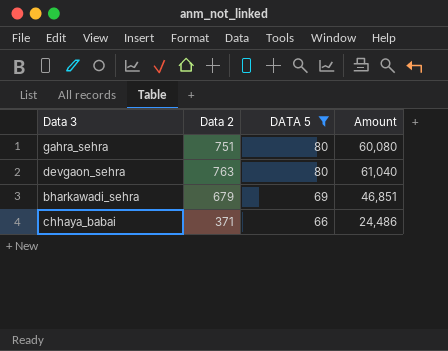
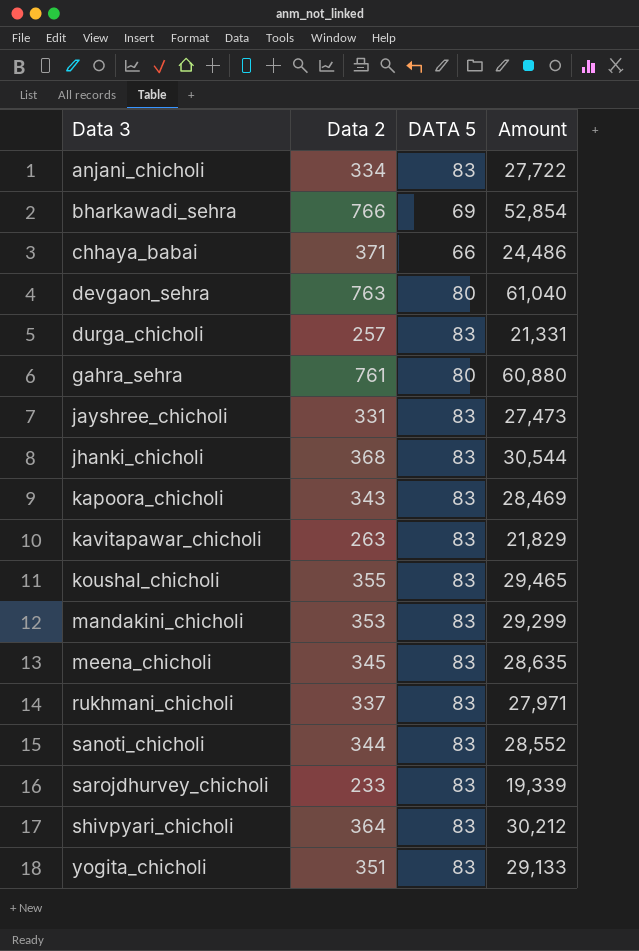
filter: DATA 5 != 83 -> none
row order: DATA 5 descending -> Data 3 ascending
bharkawadi_sehra | Data 2: 679 -> 766
bharkawadi_sehra | Amount: 46,851 -> 52,854
gahra_sehra | Data 2: 751 -> 761
gahra_sehra | Amount: 60,080 -> 60,880

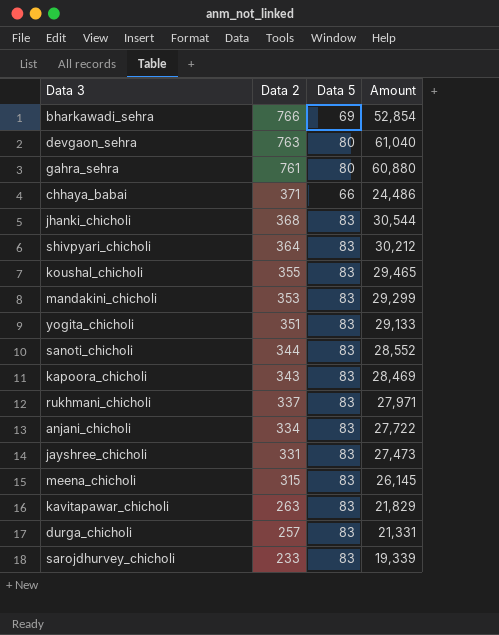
row order: Data 3 ascending -> Data 2 descending
column name: DATA 5 -> Data 5
meena_chicholi | Data 2: 345 -> 315
meena_chicholi | Amount: 28,635 -> 26,145

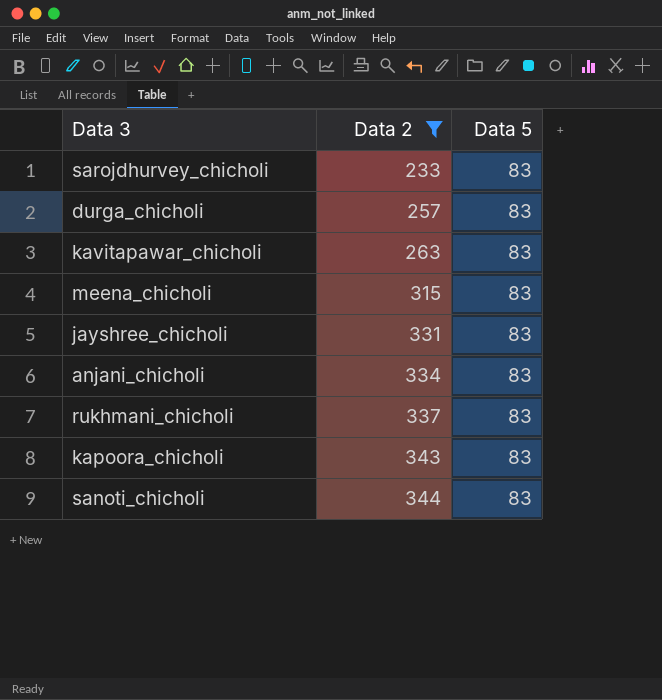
filter: none -> Data 2 <= 344
row order: Data 2 descending -> Data 2 ascending
column Amount | formula: [Data 2] * [Data 5] -> none

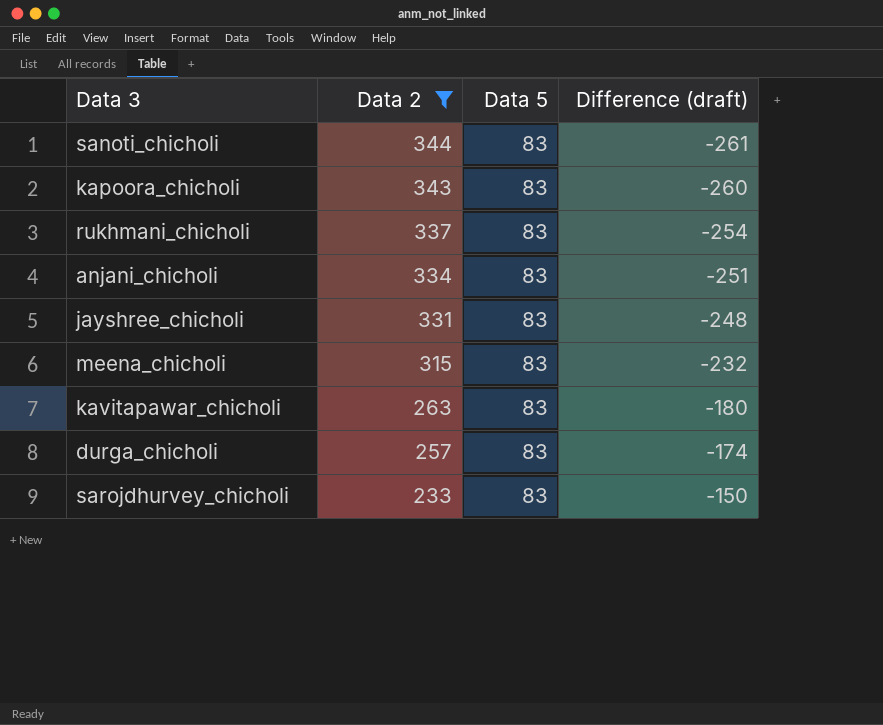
row order: Data 2 ascending -> Data 2 descending
column Difference (draft) | formula: none -> [Data 5] - [Data 2]

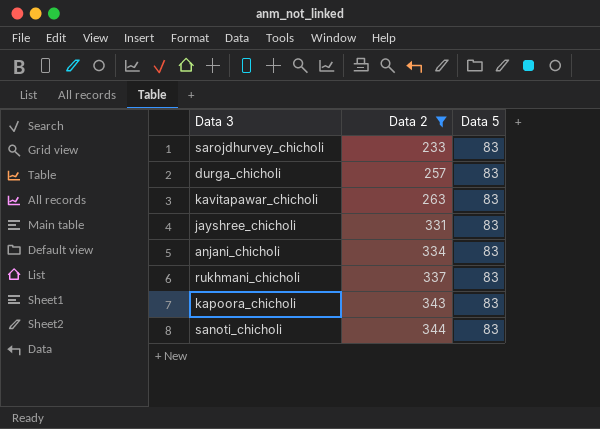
row order: Data 2 descending -> Data 2 ascending
column Difference (draft) | formula: [Data 5] - [Data 2] -> none
row meena_chicholi: 315 | 83 | -232 -> none

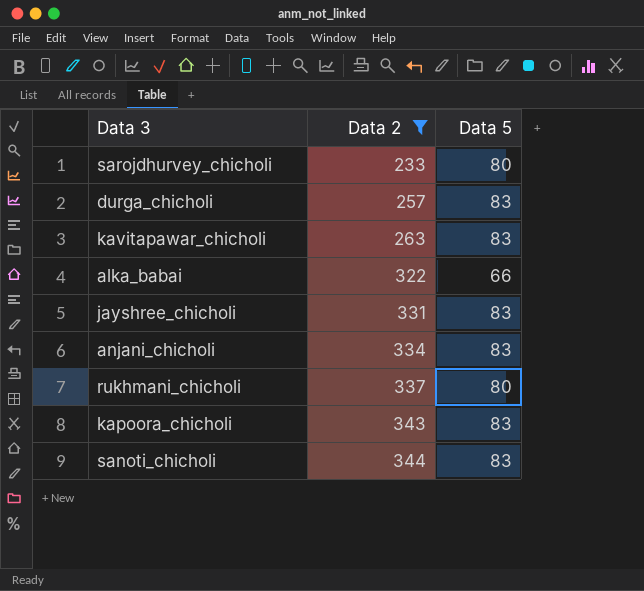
sarojdhurvey_chicholi | Data 5: 83 -> 80
row alka_babai: none -> 322 | 66
rukhmani_chicholi | Data 5: 83 -> 80

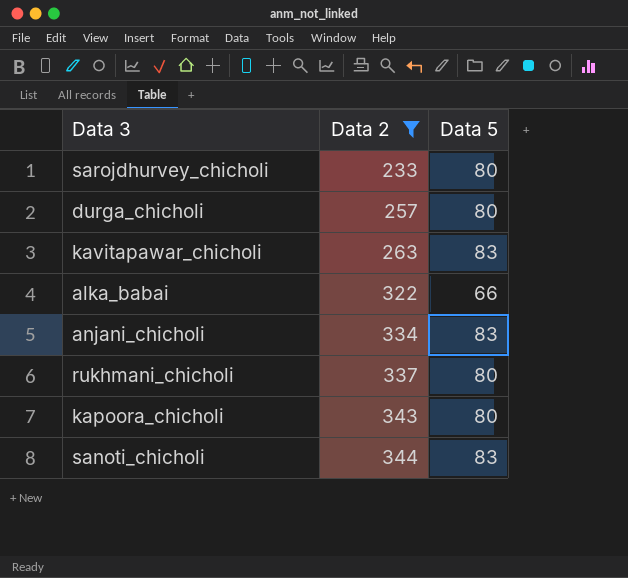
row jayshree_chicholi: 331 | 83 -> none
durga_chicholi | Data 5: 83 -> 80
kapoora_chicholi | Data 5: 83 -> 80

